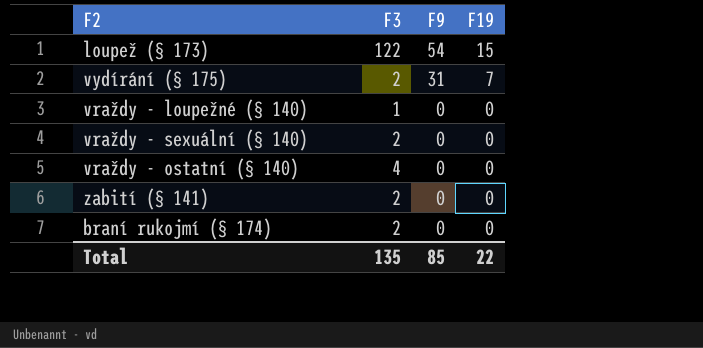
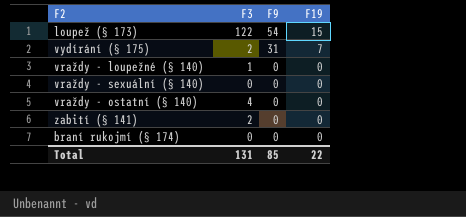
vraždy - sexuální (§ 140) | F3: 2 -> 0
braní rukojmí (§ 174) | F3: 2 -> 0
Total | F3: 135 -> 131

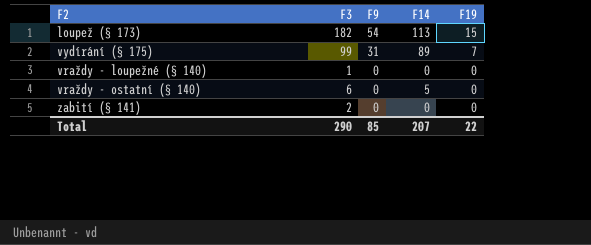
column F14 | position: none -> 4
row vraždy - sexuální (§ 140): 0 | 0 | 0 -> none
row braní rukojmí (§ 174): 0 | 0 | 0 -> none
loupež (§ 173) | F3: 122 -> 182
vydírání (§ 175) | F3: 2 -> 99
vraždy - ostatní (§ 140) | F3: 4 -> 6
Total | F3: 131 -> 290

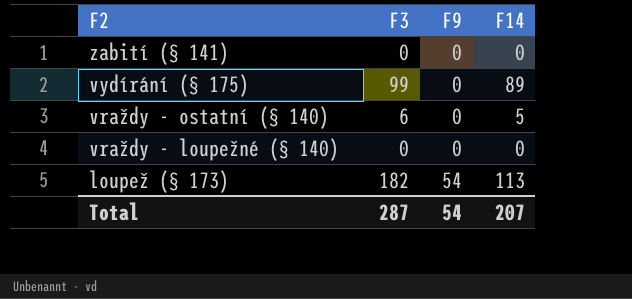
row order: F9 descending -> F2 descending
column F19 | position: 5 -> none
zabití (§ 141) | F3: 2 -> 0
vydírání (§ 175) | F9: 31 -> 0
vraždy - loupežné (§ 140) | F3: 1 -> 0
Total | F3: 290 -> 287
Total | F9: 85 -> 54

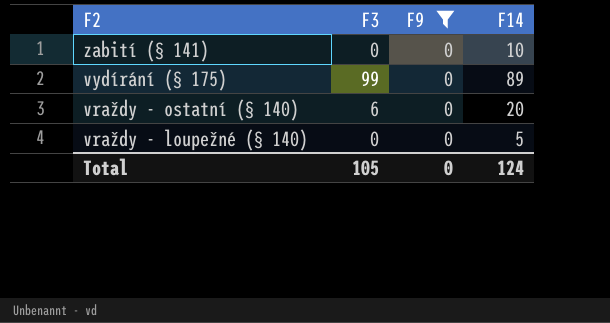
filter: none -> F9 = 0
zabití (§ 141) | F14: 0 -> 10
vraždy - ostatní (§ 140) | F14: 5 -> 20
vraždy - loupežné (§ 140) | F14: 0 -> 5
Total | F3: 287 -> 105
Total | F9: 54 -> 0
Total | F14: 207 -> 124

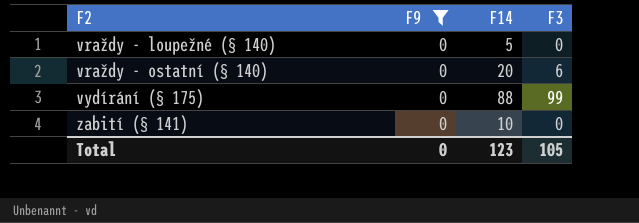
row order: F2 descending -> F2 ascending
column F3 | position: 2 -> 4
vydírání (§ 175) | F14: 89 -> 88
Total | F14: 124 -> 123

